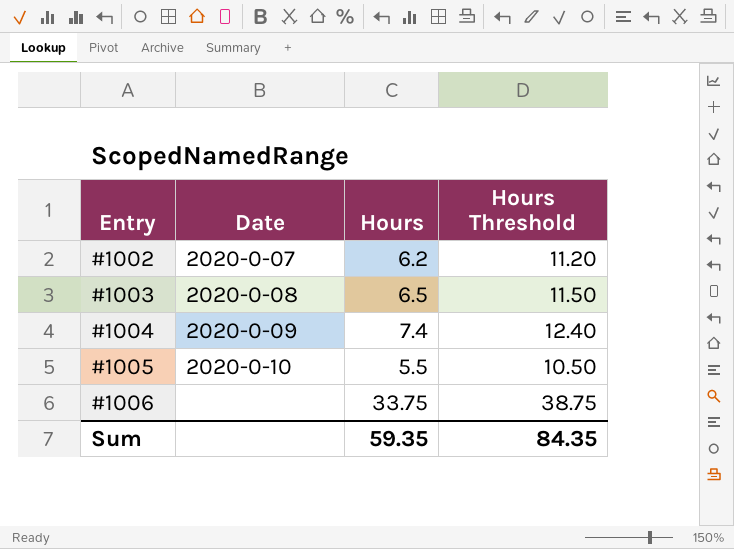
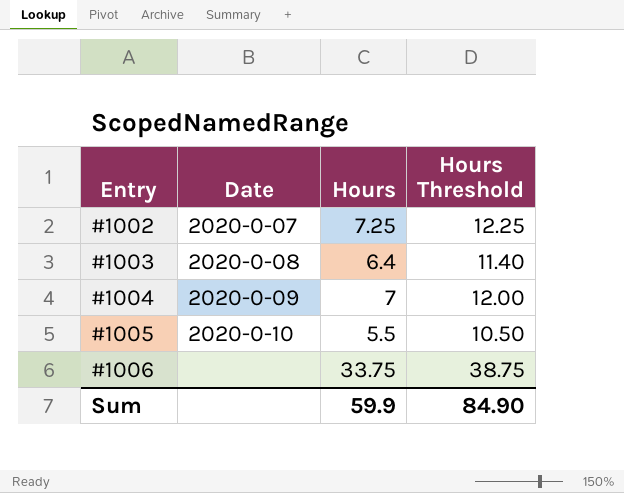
#1002 | Hours: 6.2 -> 7.25
#1002 | Hours Threshold: 11.20 -> 12.25
#1003 | Hours: 6.5 -> 6.4
#1003 | Hours Threshold: 11.50 -> 11.40
#1004 | Hours: 7.4 -> 7
#1004 | Hours Threshold: 12.40 -> 12.00
Sum | Hours: 59.35 -> 59.9
Sum | Hours Threshold: 84.35 -> 84.90

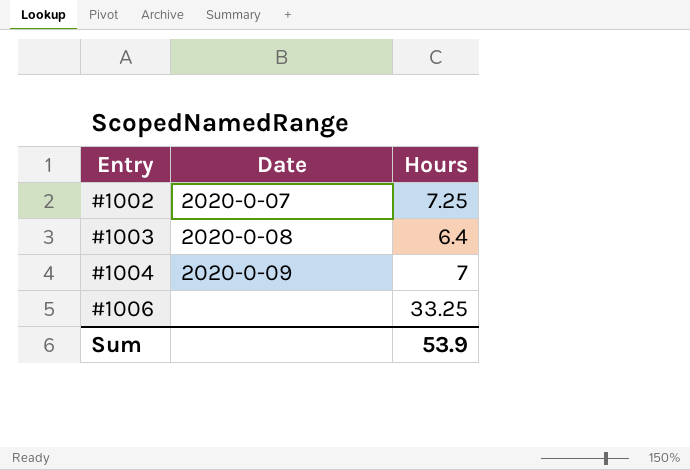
column Hours Threshold | formula: [Hours] + 5 -> none
row #1005: 2020-0-10 | 5.5 | 10.50 -> none
#1006 | Hours: 33.75 -> 33.25
Sum | Hours: 59.9 -> 53.9

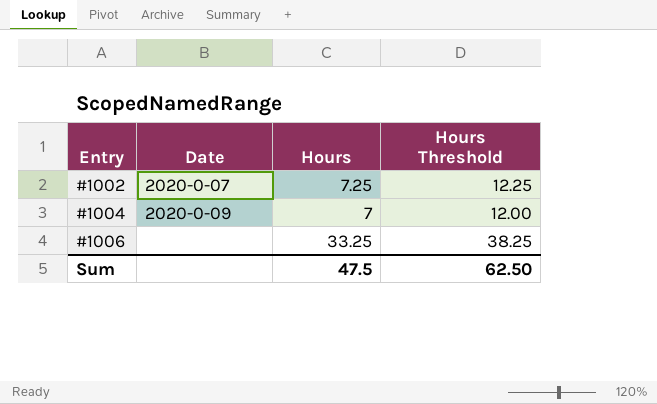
column Hours Threshold | formula: none -> [Hours] + 5
row #1003: 2020-0-08 | 6.4 -> none
Sum | Hours: 53.9 -> 47.5

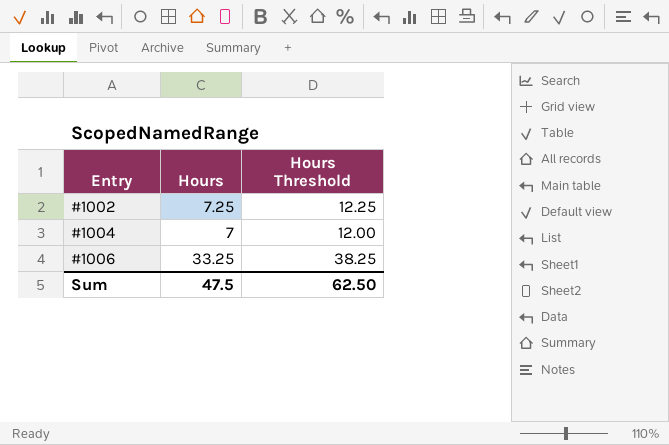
column Date | position: 2 -> none

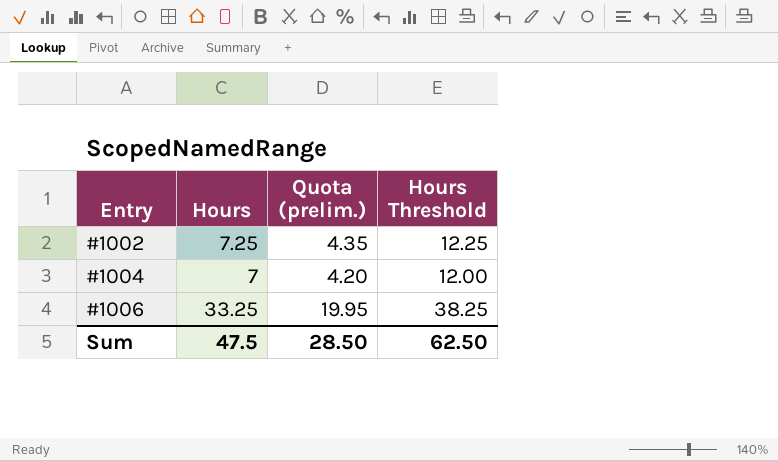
column Quota (prelim.) | formula: none -> [Hours] * 0.6

